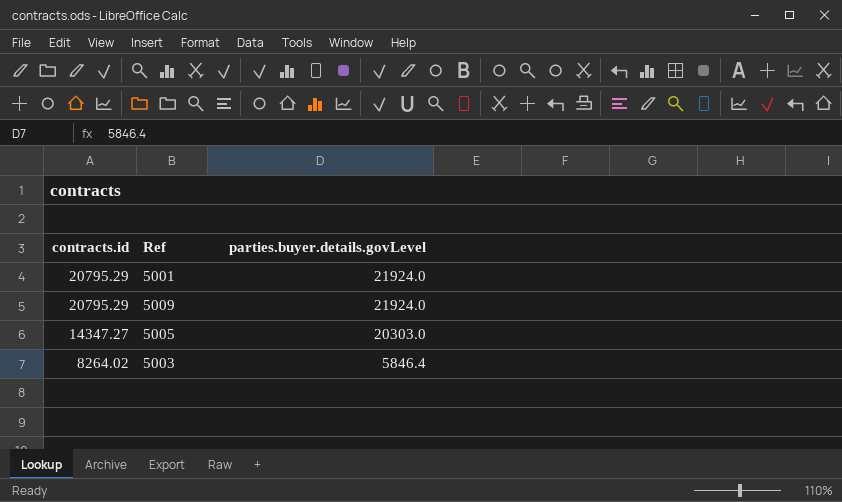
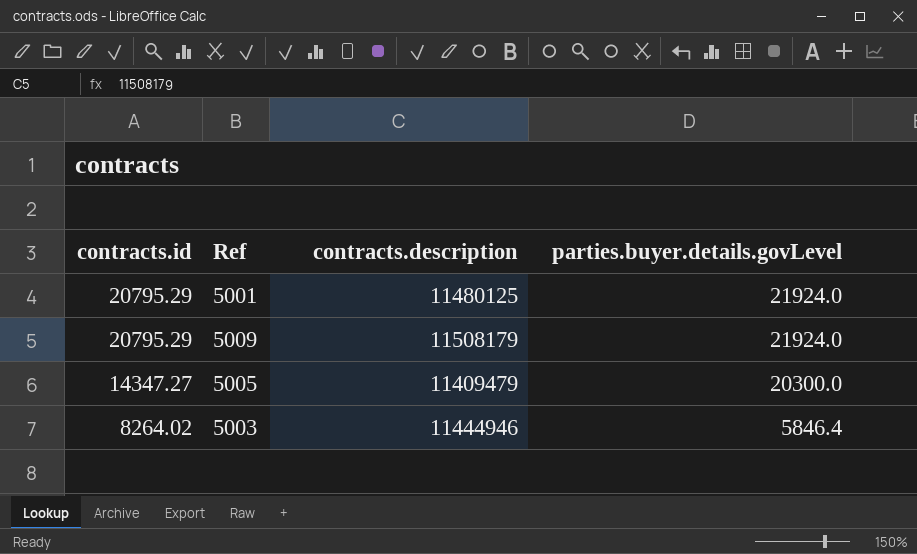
column contracts.description | position: none -> 3
5005 | parties.buyer.details.govLevel: 20303.0 -> 20300.0

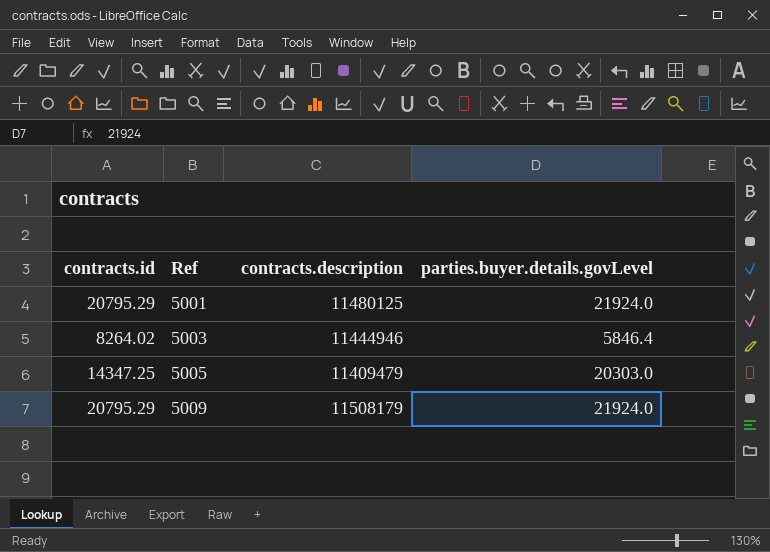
row order: contracts.id descending -> Ref ascending
5005 | contracts.id: 14347.27 -> 14347.25
5005 | parties.buyer.details.govLevel: 20300.0 -> 20303.0

